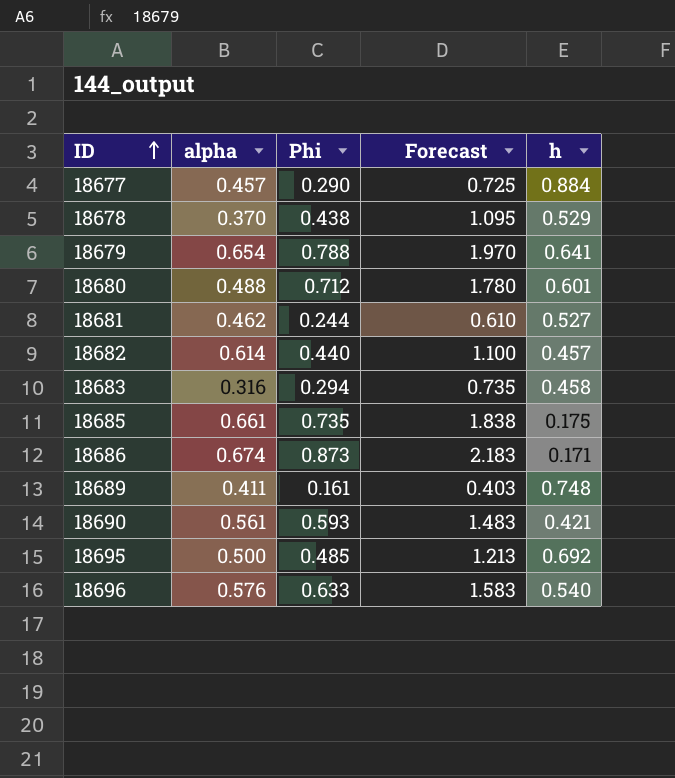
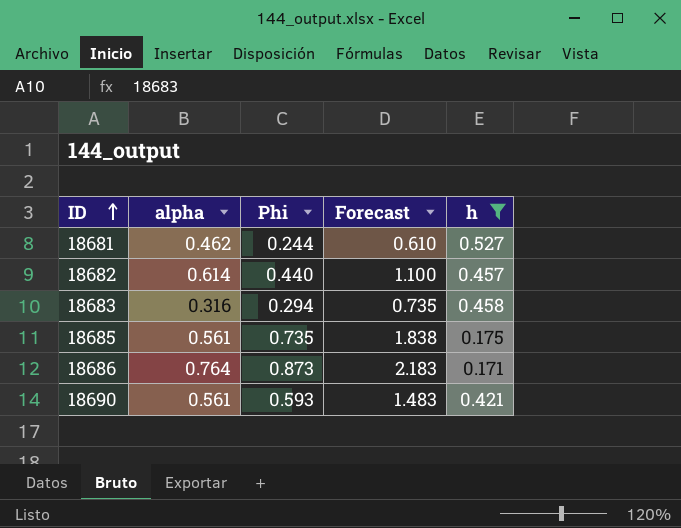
filter: none -> h <= 0.527
18685 | alpha: 0.661 -> 0.561
18686 | alpha: 0.674 -> 0.764

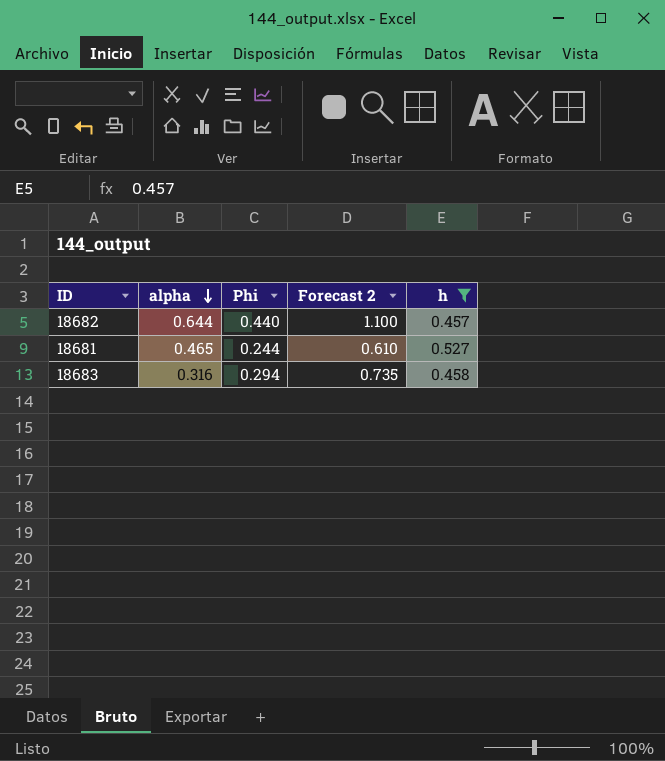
row order: ID ascending -> alpha descending
column name: Forecast -> Forecast 2
row 18685: 0.561 | 0.735 | 1.838 | 0.175 -> none
row 18686: 0.764 | 0.873 | 2.183 | 0.171 -> none
row 18690: 0.561 | 0.593 | 1.483 | 0.421 -> none
18682 | alpha: 0.614 -> 0.644
18681 | alpha: 0.462 -> 0.465

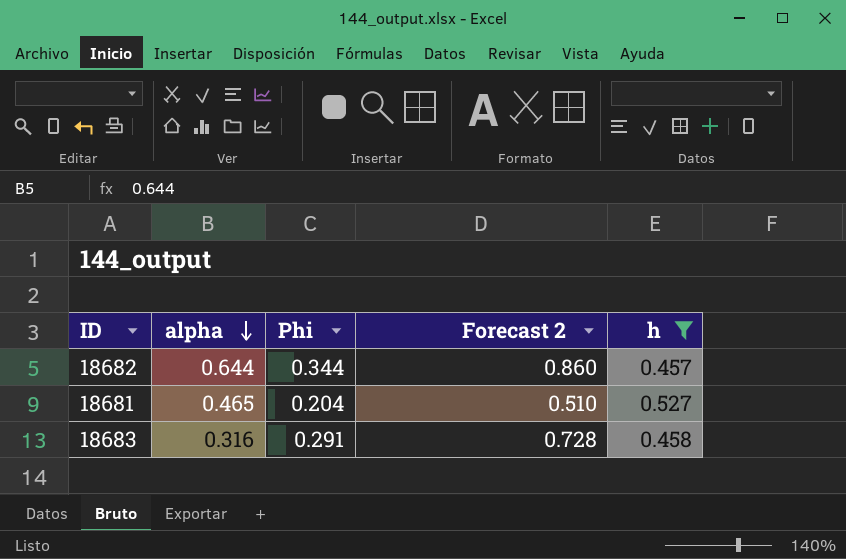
18682 | Phi: 0.440 -> 0.344
18682 | Forecast 2: 1.100 -> 0.860
18681 | Phi: 0.244 -> 0.204
18681 | Forecast 2: 0.610 -> 0.510
18683 | Phi: 0.294 -> 0.291
18683 | Forecast 2: 0.735 -> 0.728

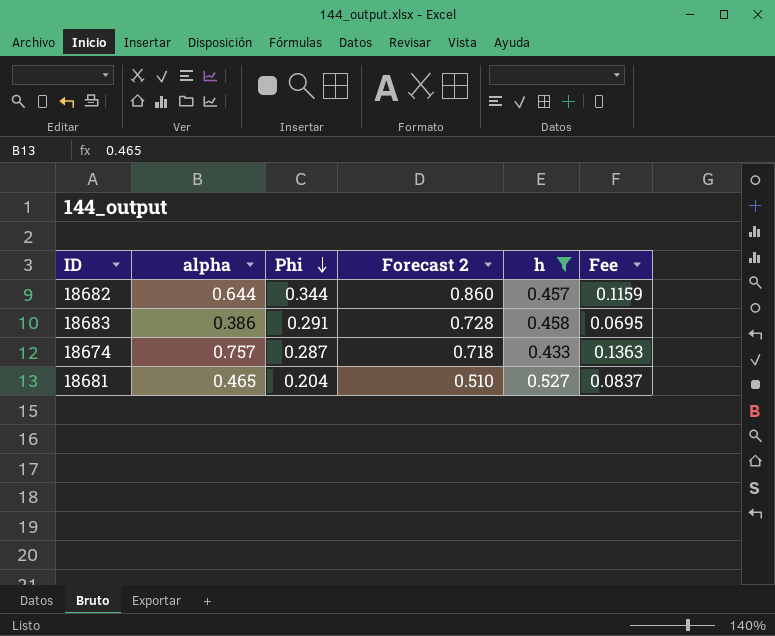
row order: alpha descending -> Phi descending
column Fee | formula: none -> [alpha] * 0.18
18683 | alpha: 0.316 -> 0.386
row 18674: none -> 0.757 | 0.287 | 0.718 | 0.433 | 0.1363

